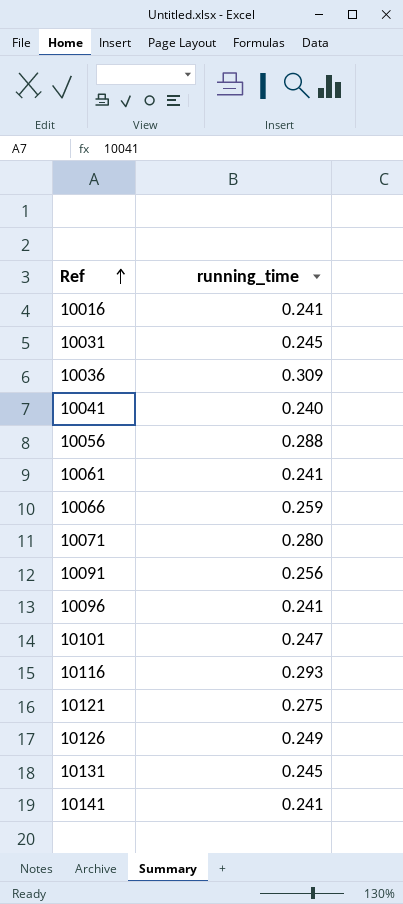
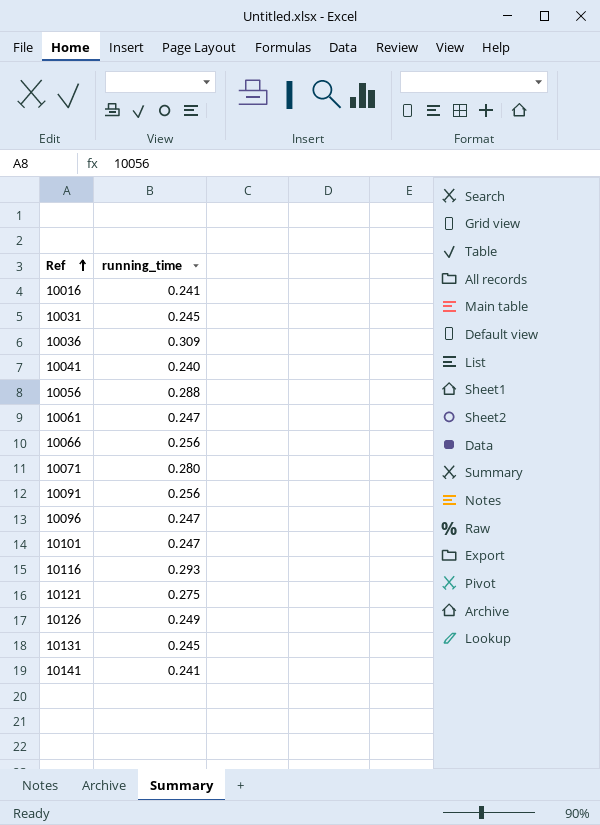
10061 | running_time: 0.241 -> 0.247
10066 | running_time: 0.259 -> 0.256
10096 | running_time: 0.241 -> 0.247

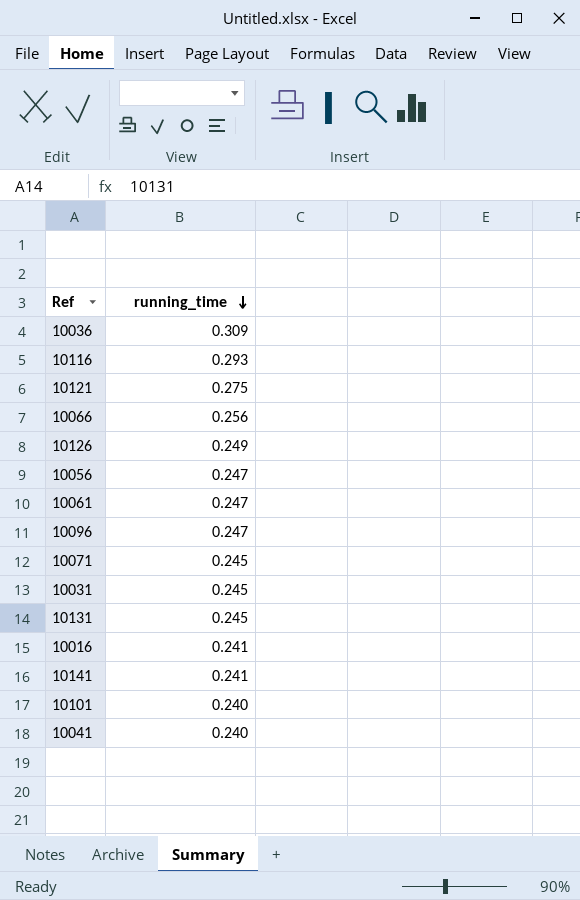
row order: Ref ascending -> running_time descending
row 10091: 0.256 -> none
10056 | running_time: 0.288 -> 0.247
10071 | running_time: 0.280 -> 0.245
10101 | running_time: 0.247 -> 0.240

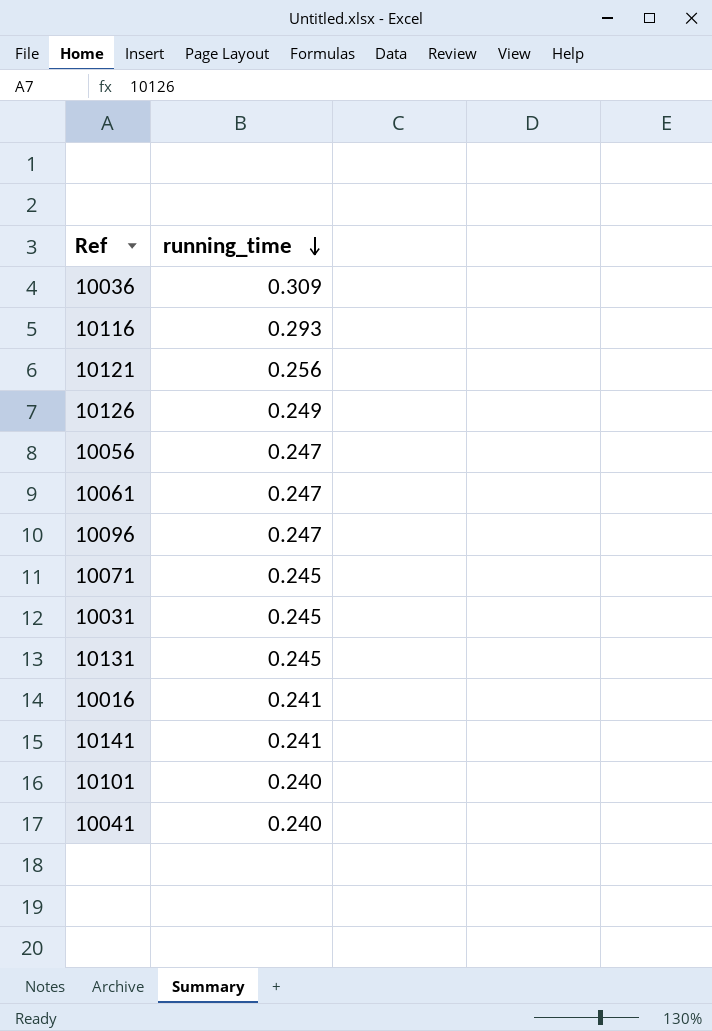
row 10066: 0.256 -> none
10121 | running_time: 0.275 -> 0.256

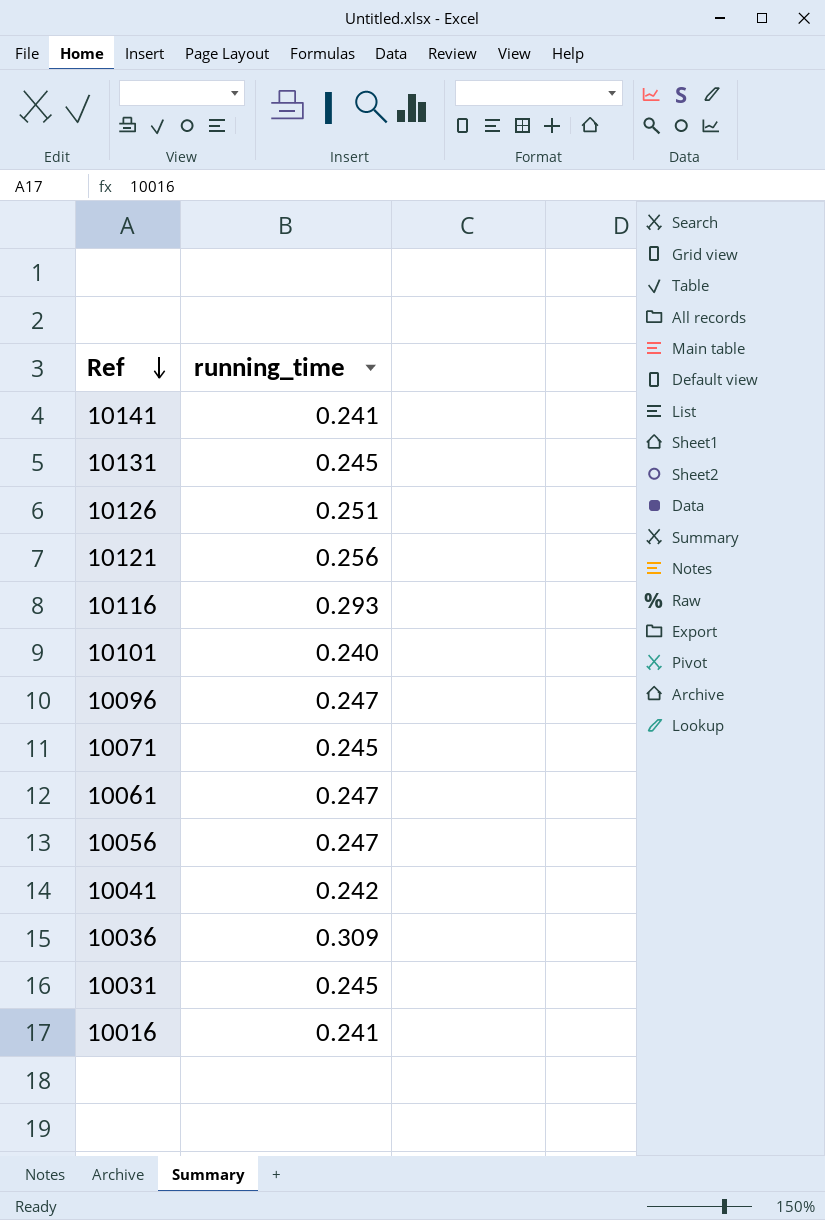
row order: running_time descending -> Ref descending
10126 | running_time: 0.249 -> 0.251
10041 | running_time: 0.240 -> 0.242

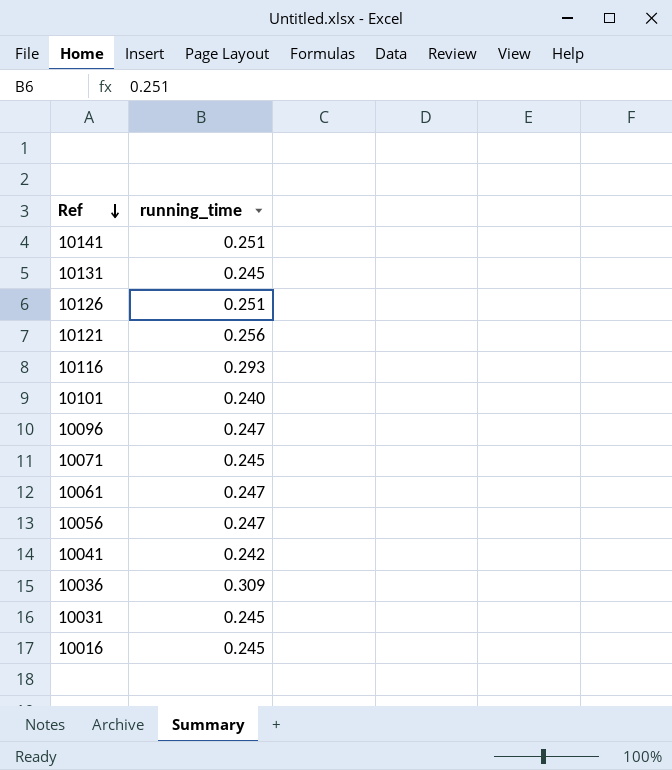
10141 | running_time: 0.241 -> 0.251
10016 | running_time: 0.241 -> 0.245

